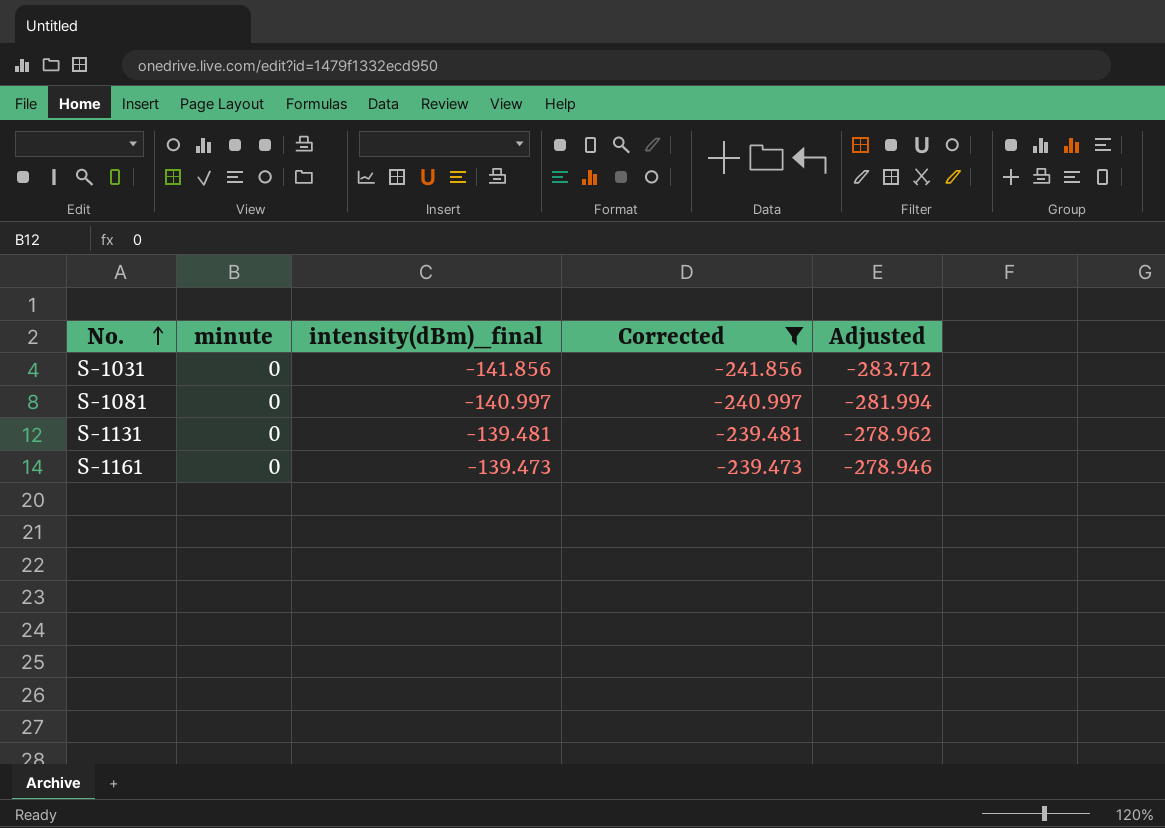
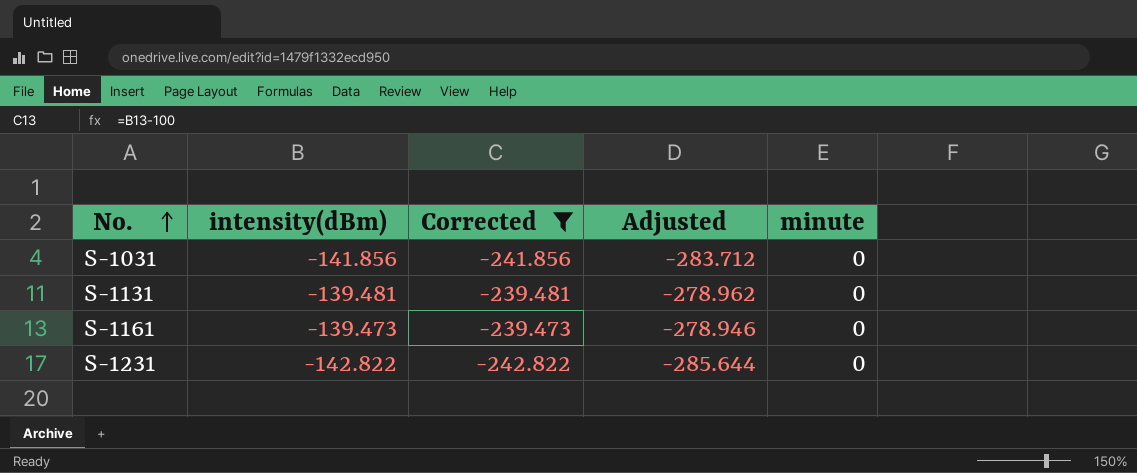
column name: intensity(dBm)_final -> intensity(dBm)
column minute | position: 2 -> 5
row S-1081: 0 | -140.997 | -240.997 | -281.994 -> none
row S-1231: none -> -142.822 | -242.822 | -285.644 | 0

